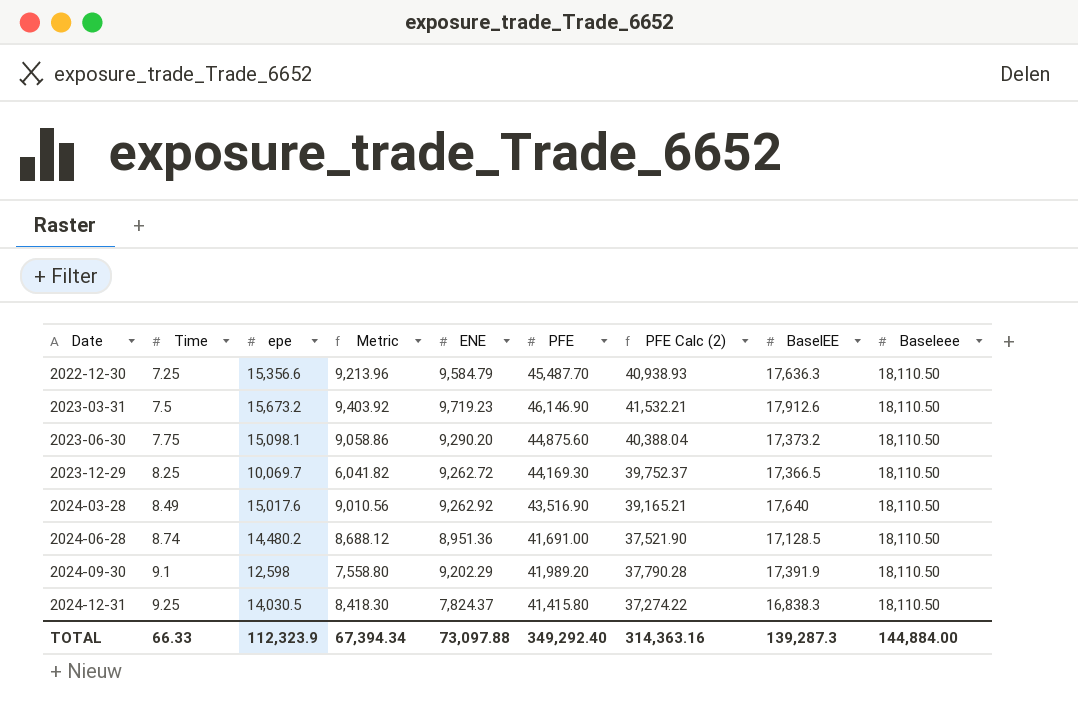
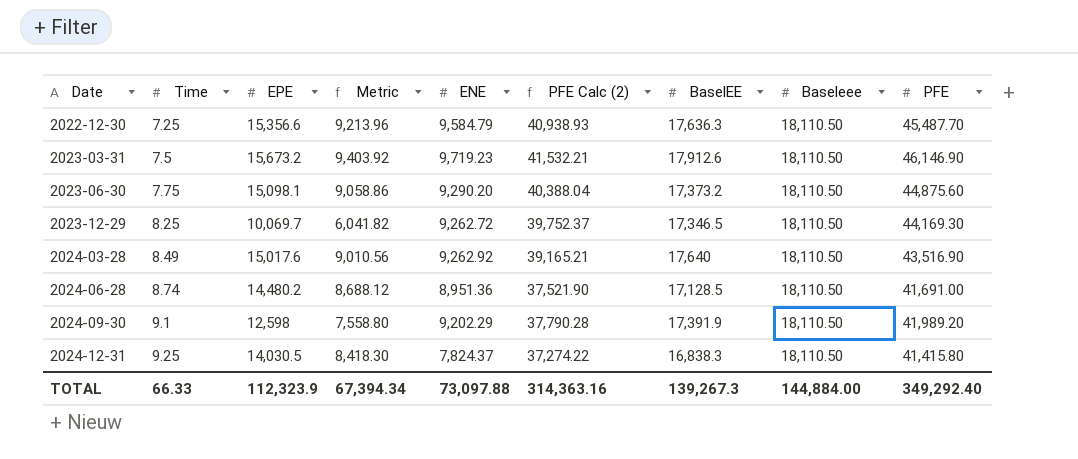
column name: epe -> EPE
column PFE | position: 6 -> 9
2023-12-29 | BaselEE: 17,366.5 -> 17,346.5
TOTAL | BaselEE: 139,287.3 -> 139,267.3

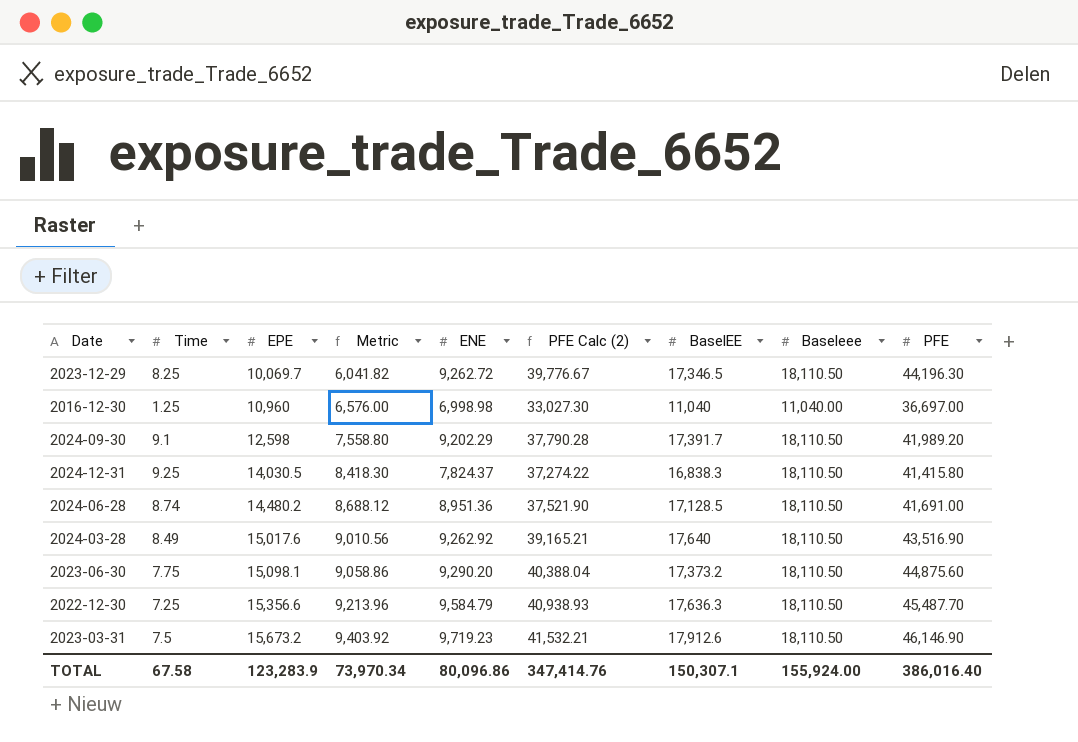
row order: Date ascending -> EPE ascending
2023-12-29 | PFE Calc (2): 39,752.37 -> 39,776.67
2023-12-29 | PFE: 44,169.30 -> 44,196.30
row 2016-12-30: none -> 1.25 | 10,960 | 6,576.00 | 6,998.98 | 33,027.30 | 11,040 | 11,040.00 | 36,697.00
2024-09-30 | BaselEE: 17,391.9 -> 17,391.7
TOTAL | Time: 66.33 -> 67.58
TOTAL | EPE: 112,323.9 -> 123,283.9
TOTAL | Metric: 67,394.34 -> 73,970.34
TOTAL | ENE: 73,097.88 -> 80,096.86
TOTAL | PFE Calc (2): 314,363.16 -> 347,414.76
TOTAL | BaselEE: 139,267.3 -> 150,307.1
TOTAL | Baseleee: 144,884.00 -> 155,924.00
TOTAL | PFE: 349,292.40 -> 386,016.40

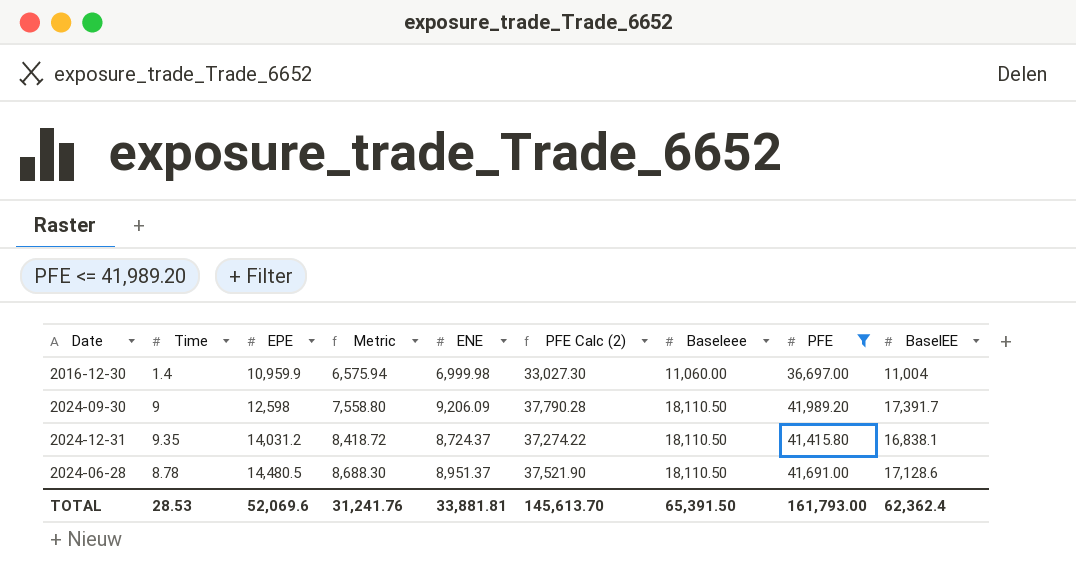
filter: none -> PFE <= 41,989.20
column BaselEE | position: 7 -> 9
2016-12-30 | Time: 1.25 -> 1.4
2016-12-30 | EPE: 10,960 -> 10,959.9
2016-12-30 | Metric: 6,576.00 -> 6,575.94
2016-12-30 | ENE: 6,998.98 -> 6,999.98
2016-12-30 | Baseleee: 11,040.00 -> 11,060.00
2016-12-30 | BaselEE: 11,040 -> 11,004
2024-09-30 | Time: 9.1 -> 9
2024-09-30 | ENE: 9,202.29 -> 9,206.09
2024-12-31 | Time: 9.25 -> 9.35
2024-12-31 | EPE: 14,030.5 -> 14,031.2
2024-12-31 | Metric: 8,418.30 -> 8,418.72
2024-12-31 | ENE: 7,824.37 -> 8,724.37
2024-12-31 | BaselEE: 16,838.3 -> 16,838.1
2024-06-28 | Time: 8.74 -> 8.78
2024-06-28 | EPE: 14,480.2 -> 14,480.5
2024-06-28 | Metric: 8,688.12 -> 8,688.30
2024-06-28 | ENE: 8,951.36 -> 8,951.37
2024-06-28 | BaselEE: 17,128.5 -> 17,128.6
TOTAL | Time: 67.58 -> 28.53
TOTAL | EPE: 123,283.9 -> 52,069.6
TOTAL | Metric: 73,970.34 -> 31,241.76
TOTAL | ENE: 80,096.86 -> 33,881.81
TOTAL | PFE Calc (2): 347,414.76 -> 145,613.70
TOTAL | Baseleee: 155,924.00 -> 65,391.50
TOTAL | PFE: 386,016.40 -> 161,793.00
TOTAL | BaselEE: 150,307.1 -> 62,362.4

